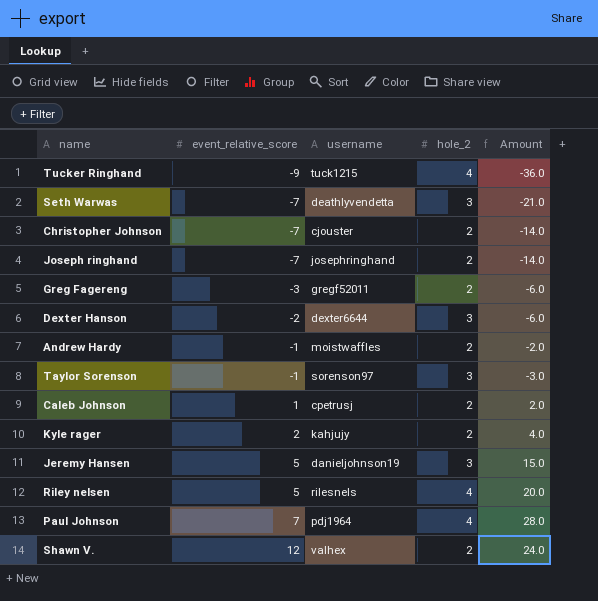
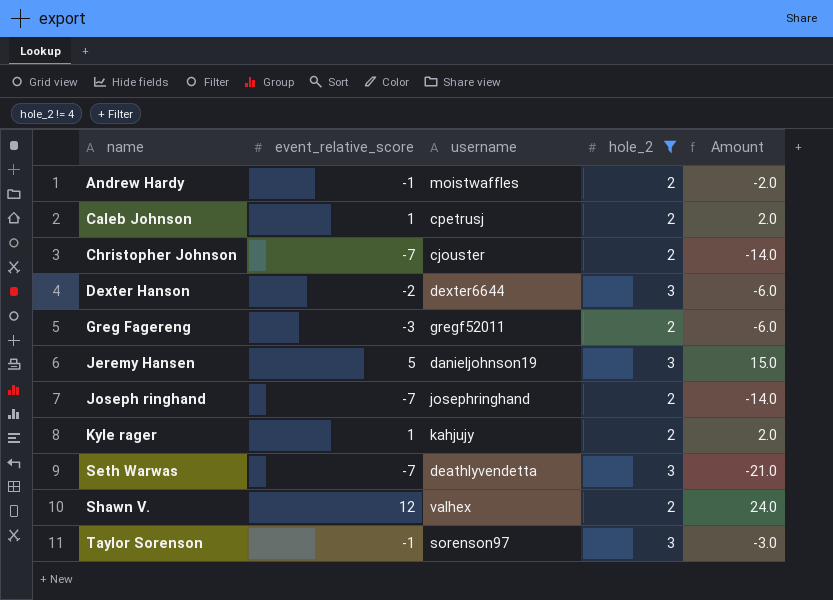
filter: none -> hole_2 != 4
row order: event_relative_score ascending -> name ascending
Kyle rager | event_relative_score: 2 -> 1
Kyle rager | Amount: 4.0 -> 2.0

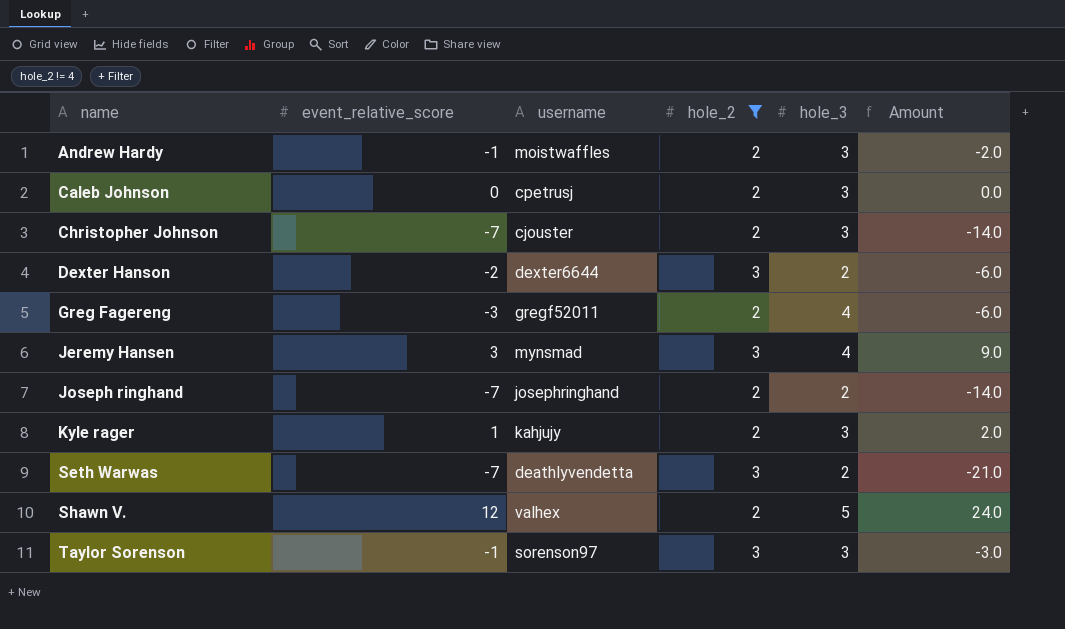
column hole_3 | position: none -> 5
Caleb Johnson | event_relative_score: 1 -> 0
Caleb Johnson | Amount: 2.0 -> 0.0
Jeremy Hansen | event_relative_score: 5 -> 3
Jeremy Hansen | username: danieljohnson19 -> mynsmad
Jeremy Hansen | Amount: 15.0 -> 9.0

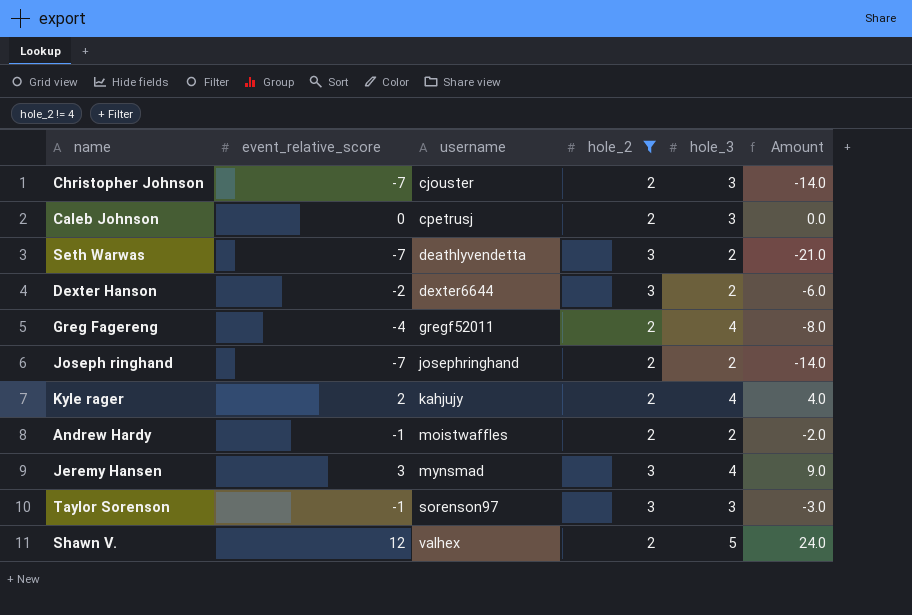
row order: name ascending -> username ascending
Greg Fagereng | event_relative_score: -3 -> -4
Greg Fagereng | Amount: -6.0 -> -8.0
Kyle rager | event_relative_score: 1 -> 2
Kyle rager | hole_3: 3 -> 4
Kyle rager | Amount: 2.0 -> 4.0
Andrew Hardy | hole_3: 3 -> 2

